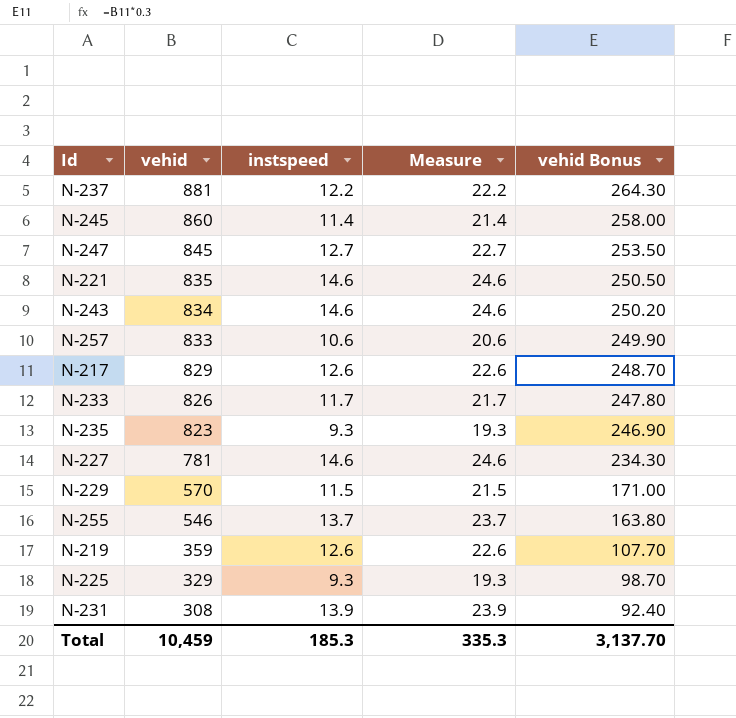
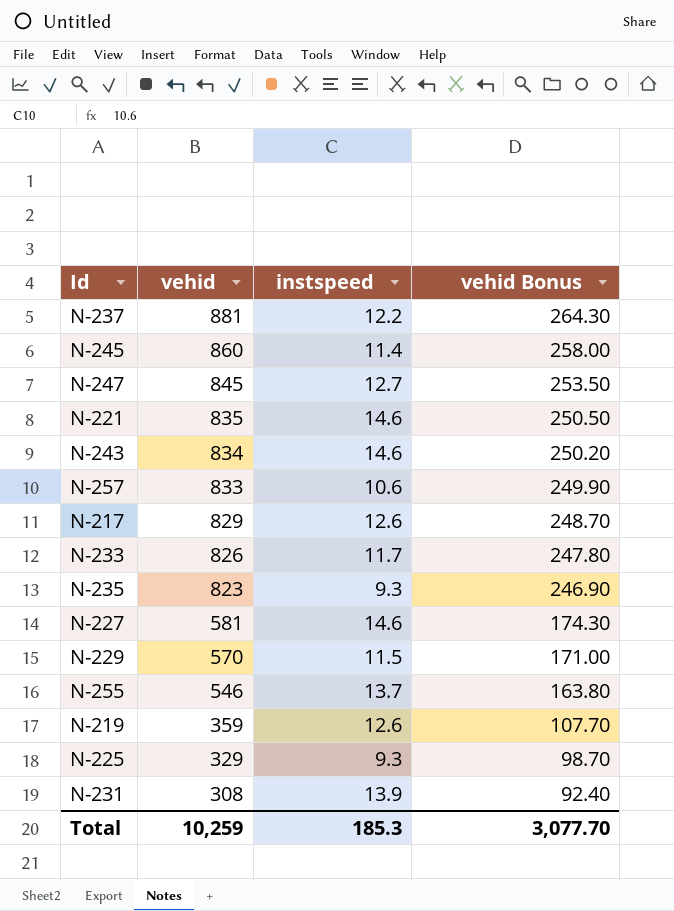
column Measure | formula: [instspeed] + 10 -> none
N-227 | vehid: 781 -> 581
N-227 | vehid Bonus: 234.30 -> 174.30
Total | vehid: 10,459 -> 10,259
Total | vehid Bonus: 3,137.70 -> 3,077.70

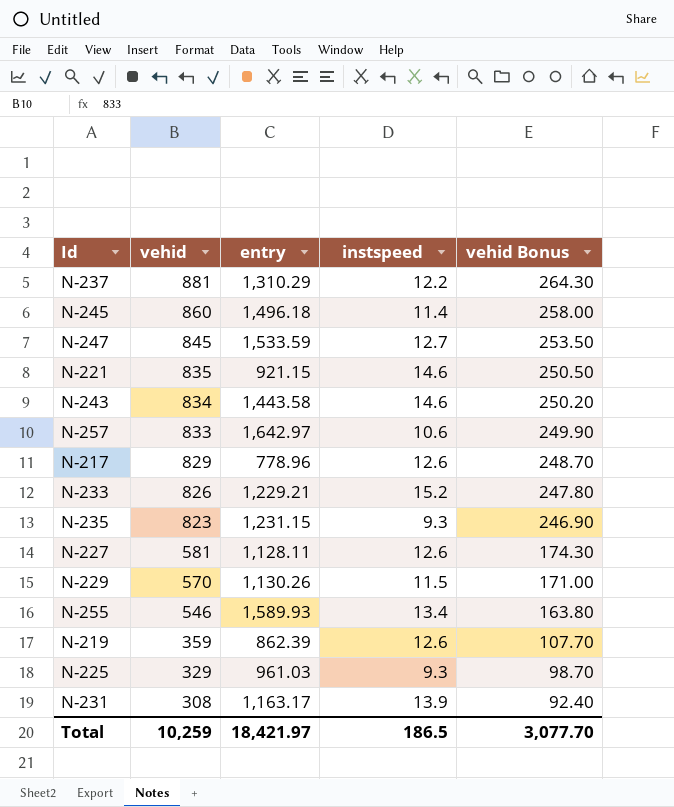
column entry | position: none -> 3
N-233 | instspeed: 11.7 -> 15.2
N-227 | instspeed: 14.6 -> 12.6
N-255 | instspeed: 13.7 -> 13.4
Total | instspeed: 185.3 -> 186.5

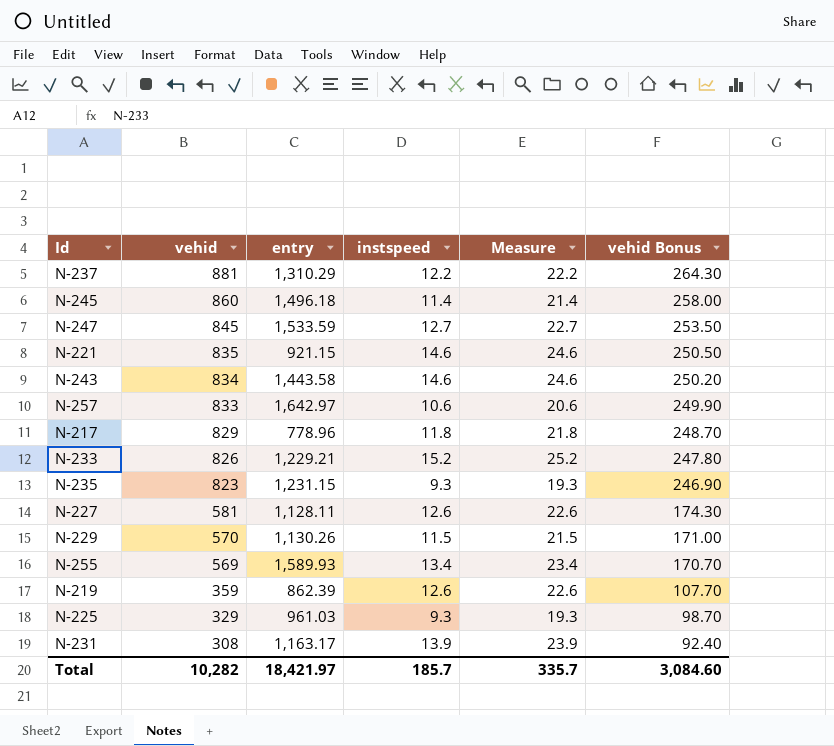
column Measure | formula: none -> [instspeed] + 10
N-217 | instspeed: 12.6 -> 11.8
N-255 | vehid: 546 -> 569
N-255 | vehid Bonus: 163.80 -> 170.70
Total | vehid: 10,259 -> 10,282
Total | instspeed: 186.5 -> 185.7
Total | vehid Bonus: 3,077.70 -> 3,084.60

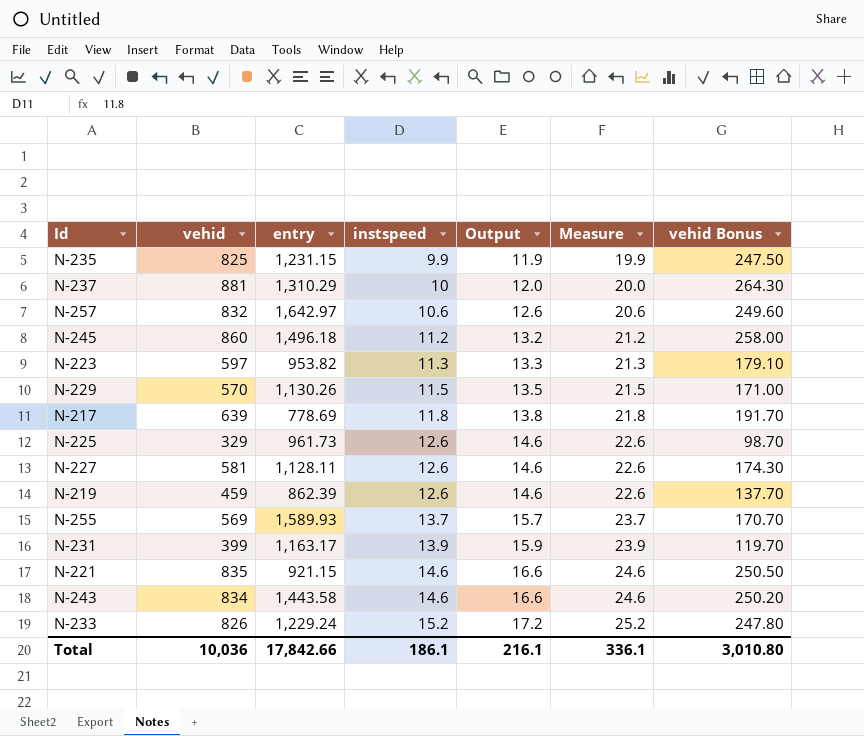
row order: vehid descending -> instspeed ascending
column Output | formula: none -> [instspeed] + 2
row N-247: 845 | 1,533.59 | 12.7 | 22.7 | 253.50 -> none
N-235 | vehid: 823 -> 825
N-235 | instspeed: 9.3 -> 9.9
N-235 | Measure: 19.3 -> 19.9
N-235 | vehid Bonus: 246.90 -> 247.50
N-237 | instspeed: 12.2 -> 10
N-237 | Measure: 22.2 -> 20.0
N-257 | vehid: 833 -> 832
N-257 | vehid Bonus: 249.90 -> 249.60
N-245 | instspeed: 11.4 -> 11.2
N-245 | Measure: 21.4 -> 21.2
row N-223: none -> 597 | 953.82 | 11.3 | 13.3 | 21.3 | 179.10
N-217 | vehid: 829 -> 639
N-217 | entry: 778.96 -> 778.69
N-217 | vehid Bonus: 248.70 -> 191.70
N-225 | entry: 961.03 -> 961.73
N-225 | instspeed: 9.3 -> 12.6
N-225 | Measure: 19.3 -> 22.6
N-219 | vehid: 359 -> 459
N-219 | vehid Bonus: 107.70 -> 137.70
N-255 | instspeed: 13.4 -> 13.7
N-255 | Measure: 23.4 -> 23.7
N-231 | vehid: 308 -> 399
N-231 | vehid Bonus: 92.40 -> 119.70
N-233 | entry: 1,229.21 -> 1,229.24
Total | vehid: 10,282 -> 10,036
Total | entry: 18,421.97 -> 17,842.66
Total | instspeed: 185.7 -> 186.1
Total | Measure: 335.7 -> 336.1
Total | vehid Bonus: 3,084.60 -> 3,010.80

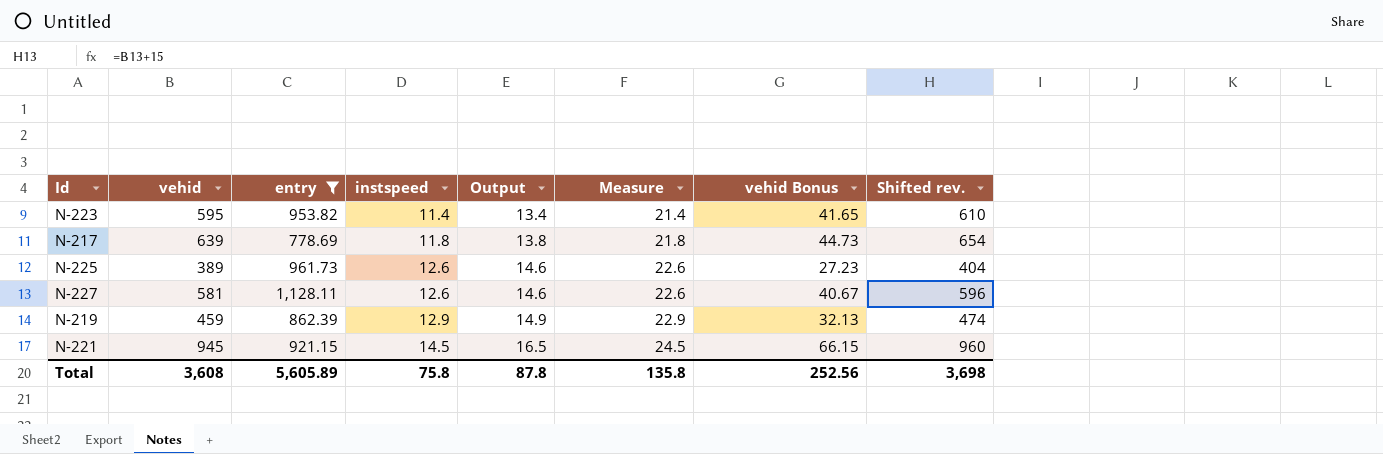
filter: none -> entry <= 1,128.11
column vehid Bonus | formula: [vehid] * 0.3 -> [vehid] * 0.07
column Shifted rev. | formula: none -> [vehid] + 15
N-223 | vehid: 597 -> 595
N-223 | instspeed: 11.3 -> 11.4
N-223 | Output: 13.3 -> 13.4
N-223 | Measure: 21.3 -> 21.4
N-225 | vehid: 329 -> 389
N-219 | instspeed: 12.6 -> 12.9
N-219 | Output: 14.6 -> 14.9
N-219 | Measure: 22.6 -> 22.9
N-221 | vehid: 835 -> 945
N-221 | instspeed: 14.6 -> 14.5
N-221 | Output: 16.6 -> 16.5
N-221 | Measure: 24.6 -> 24.5
Total | vehid: 10,036 -> 3,608
Total | entry: 17,842.66 -> 5,605.89
Total | instspeed: 186.1 -> 75.8
Total | Output: 216.1 -> 87.8
Total | Measure: 336.1 -> 135.8
Total | vehid Bonus: 3,010.80 -> 252.56

